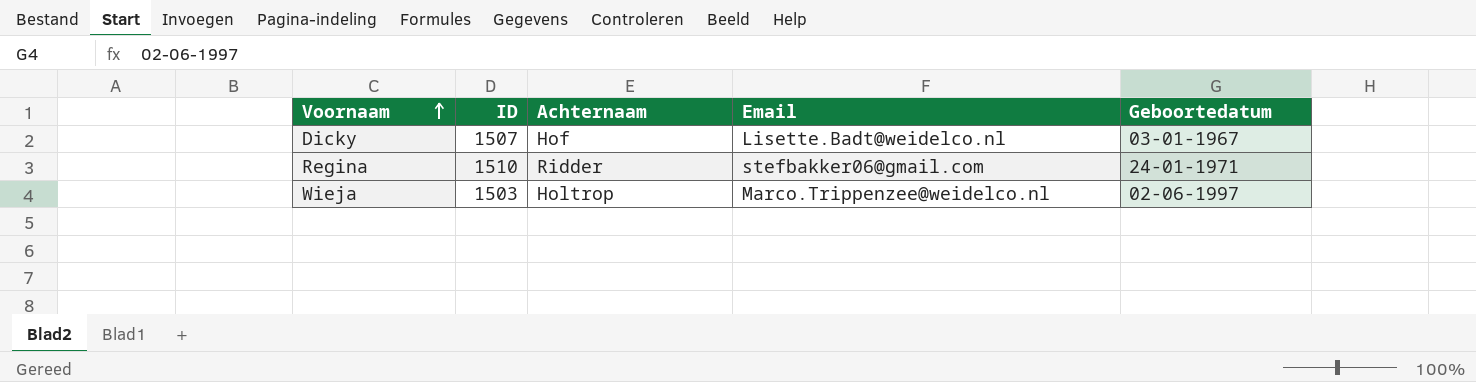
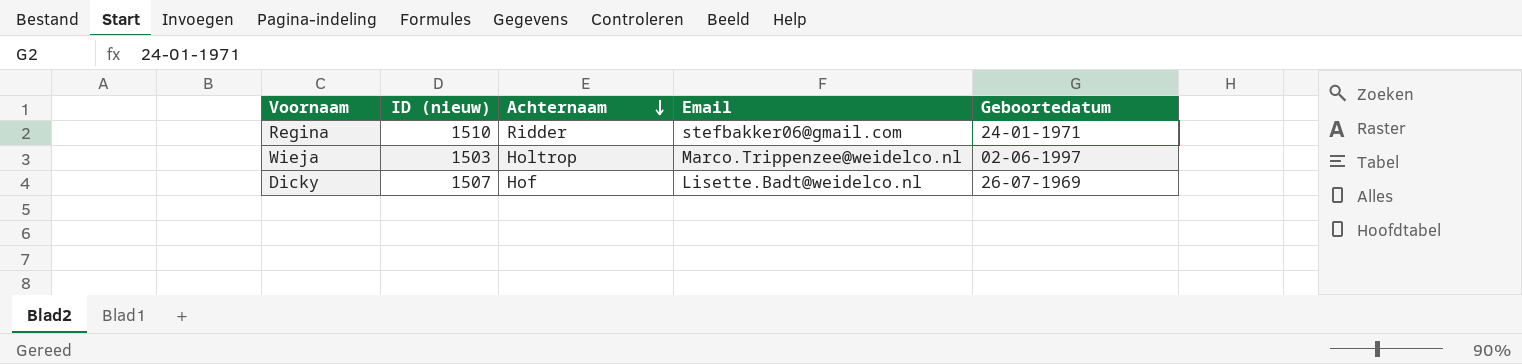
row order: Voornaam ascending -> Achternaam descending
column name: ID -> ID (nieuw)
Dicky | Geboortedatum: 03-01-1967 -> 26-07-1969

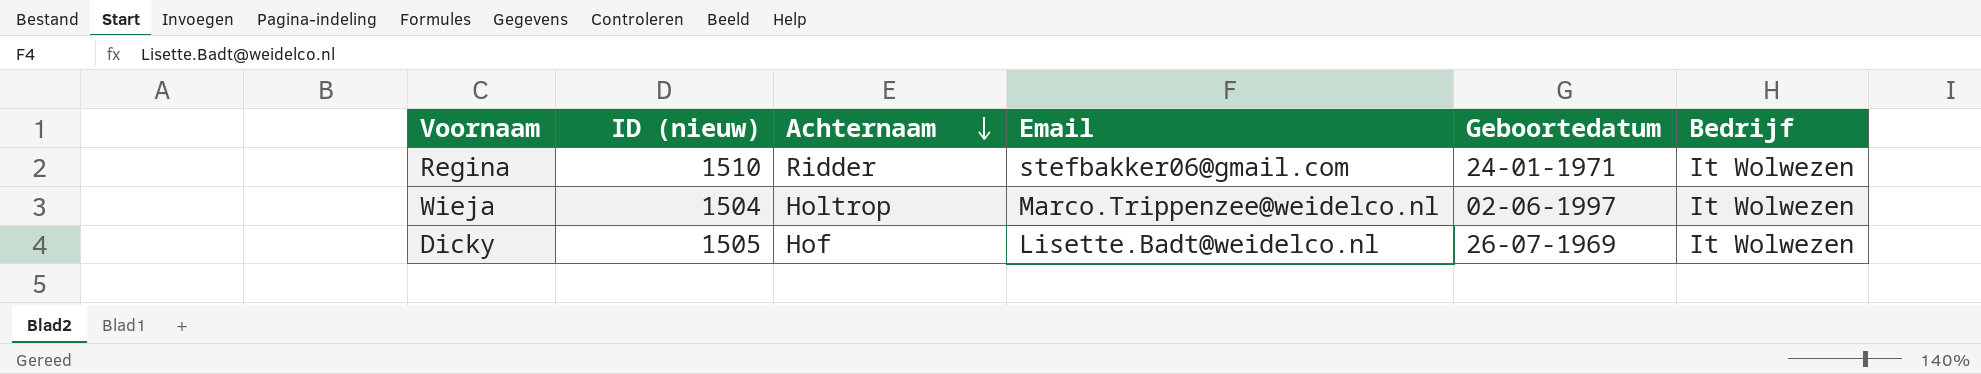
column Bedrijf | position: none -> 6
Wieja | ID (nieuw): 1503 -> 1504
Dicky | ID (nieuw): 1507 -> 1505

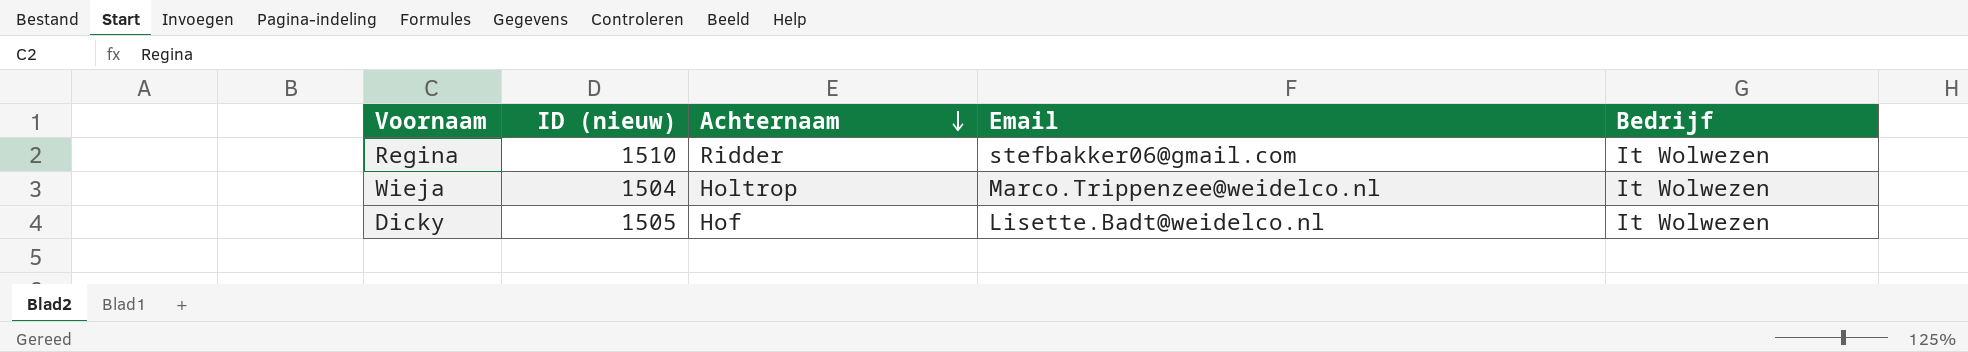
column Geboortedatum | position: 5 -> none

